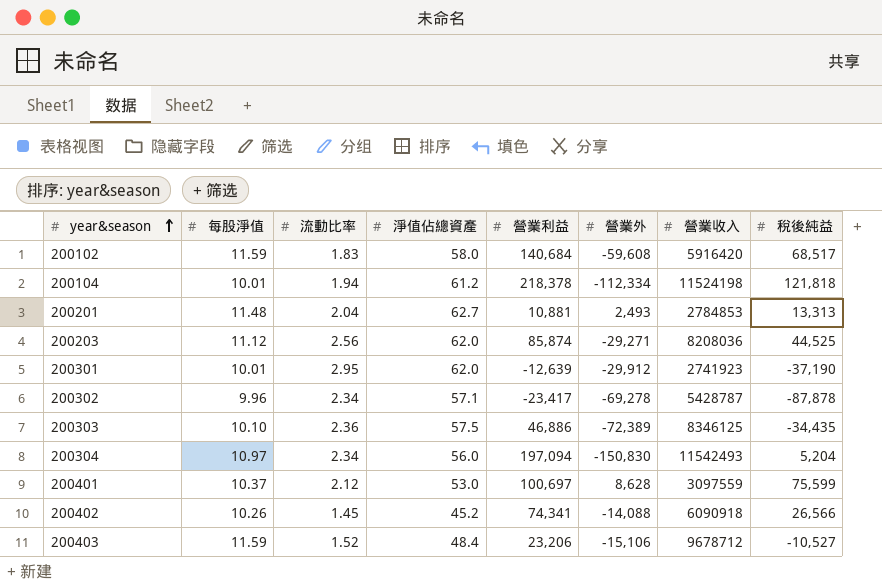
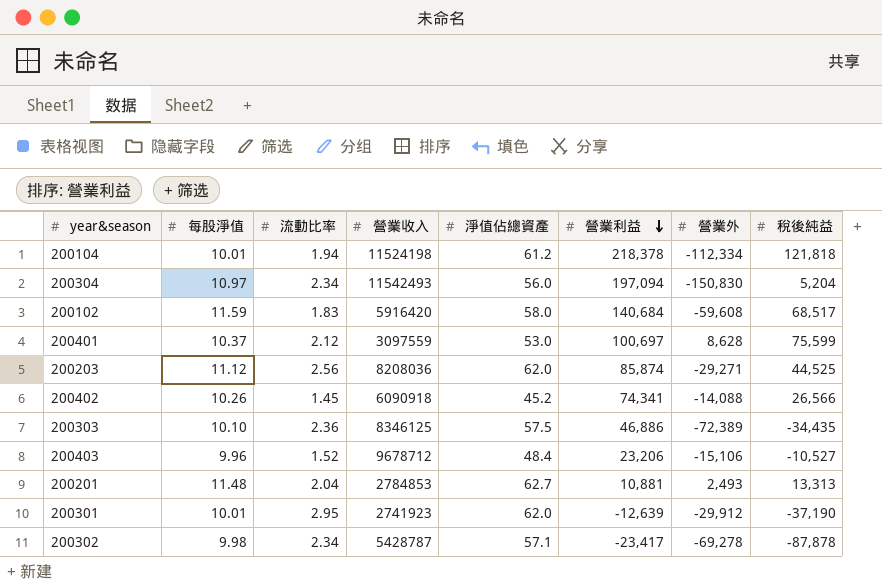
row order: year&season ascending -> 營業利益 descending
column 營業收入 | position: 7 -> 4
200403 | 每股淨值: 11.59 -> 9.96
200302 | 每股淨值: 9.96 -> 9.98

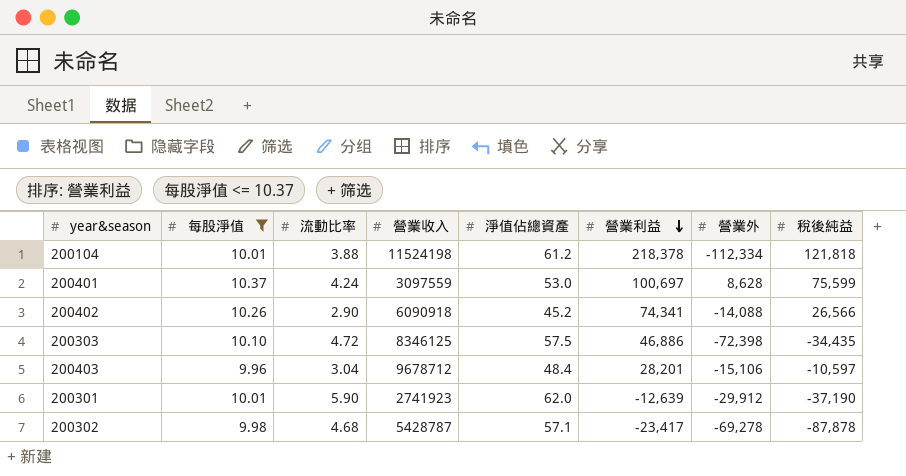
filter: none -> 每股淨值 <= 10.37
200104 | 流動比率: 1.94 -> 3.88
200401 | 流動比率: 2.12 -> 4.24
200402 | 流動比率: 1.45 -> 2.90
200303 | 流動比率: 2.36 -> 4.72
200303 | 營業外: -72,389 -> -72,398
200403 | 流動比率: 1.52 -> 3.04
200403 | 營業利益: 23,206 -> 28,201
200403 | 稅後純益: -10,527 -> -10,597
200301 | 流動比率: 2.95 -> 5.90
200302 | 流動比率: 2.34 -> 4.68

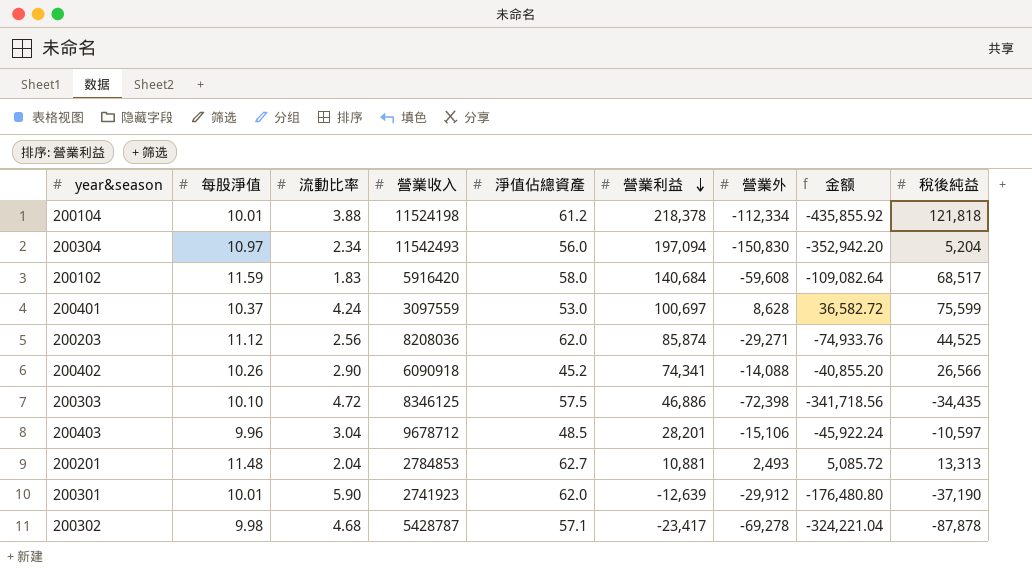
filter: 每股淨值 <= 10.37 -> none
column 金额 | formula: none -> [流動比率] * [營業外]
200403 | 淨值佔總資產: 48.4 -> 48.5

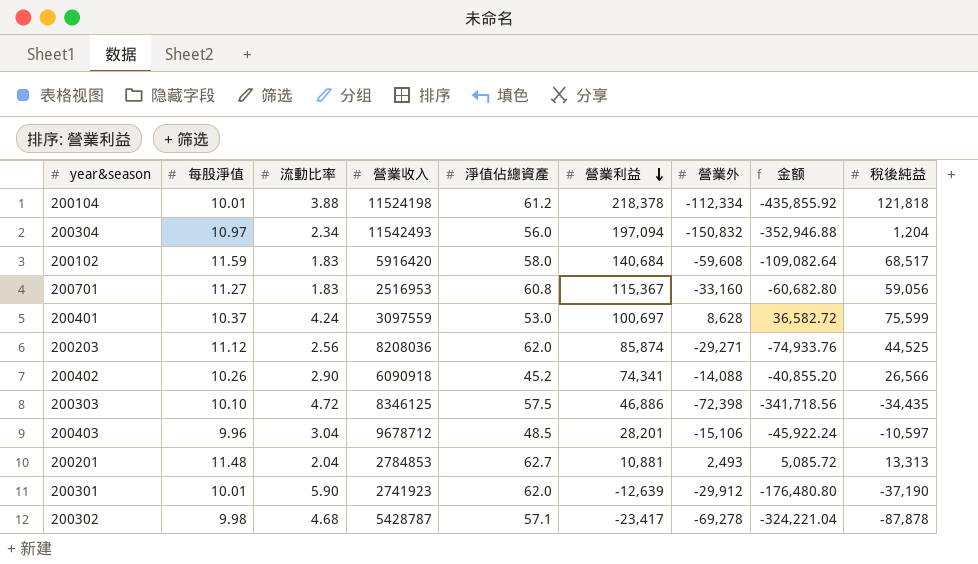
200304 | 營業外: -150,830 -> -150,832
200304 | 金额: -352,942.20 -> -352,946.88
200304 | 稅後純益: 5,204 -> 1,204
row 200701: none -> 11.27 | 1.83 | 2516953 | 60.8 | 115,367 | -33,160 | -60,682.80 | 59,056

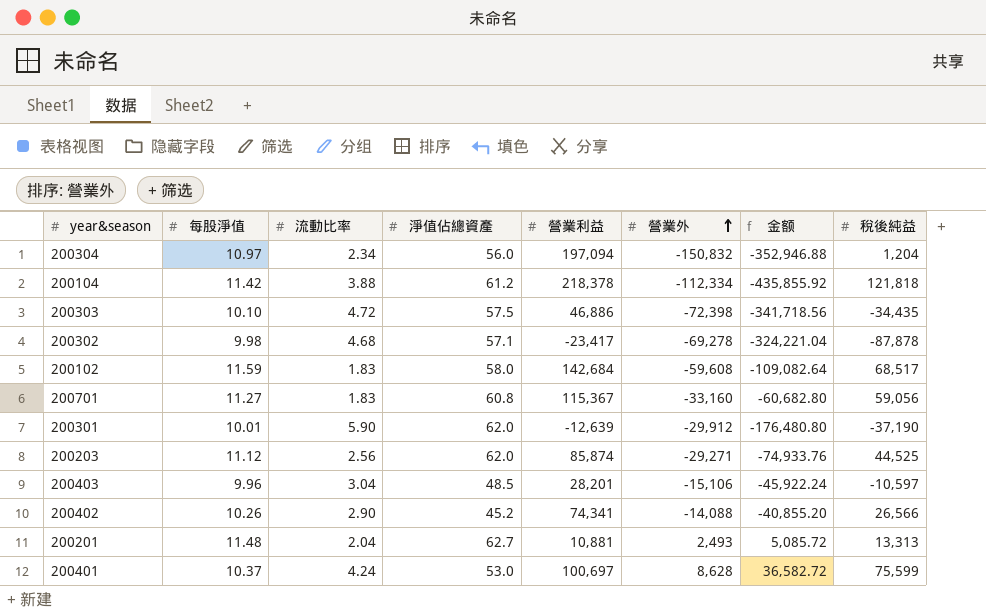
row order: 營業利益 descending -> 營業外 ascending
column 營業收入 | position: 4 -> none
200104 | 每股淨值: 10.01 -> 11.42
200102 | 營業利益: 140,684 -> 142,684

